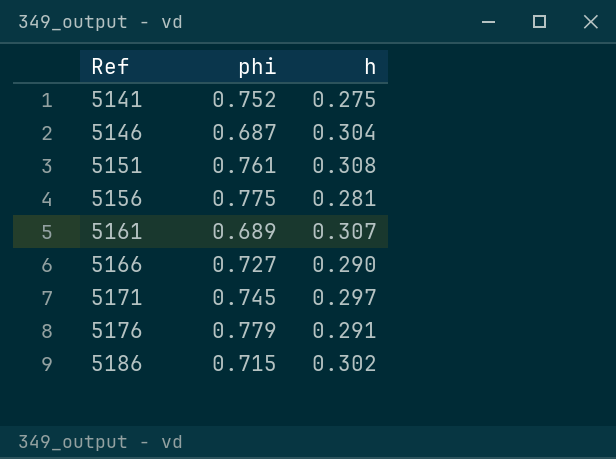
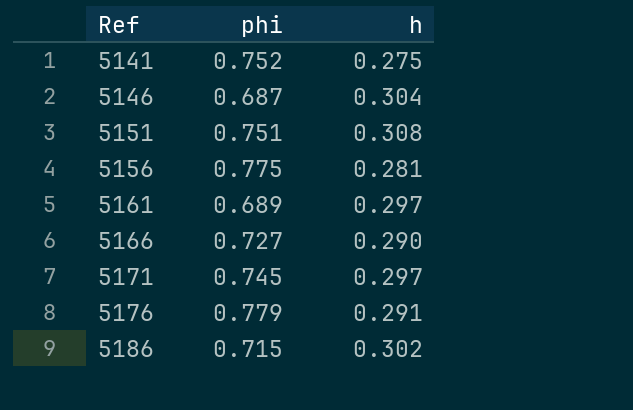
5151 | phi: 0.761 -> 0.751
5161 | h: 0.307 -> 0.297

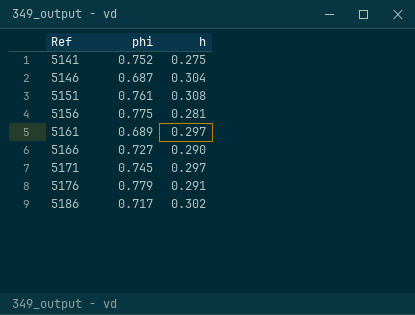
5151 | phi: 0.751 -> 0.761
5186 | phi: 0.715 -> 0.717

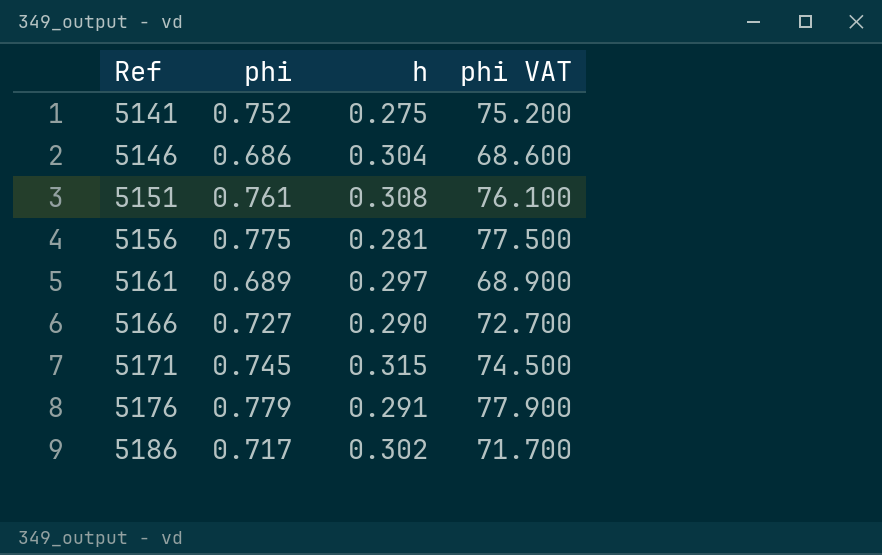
column phi VAT | formula: none -> [phi] * 100
5146 | phi: 0.687 -> 0.686
5171 | h: 0.297 -> 0.315

